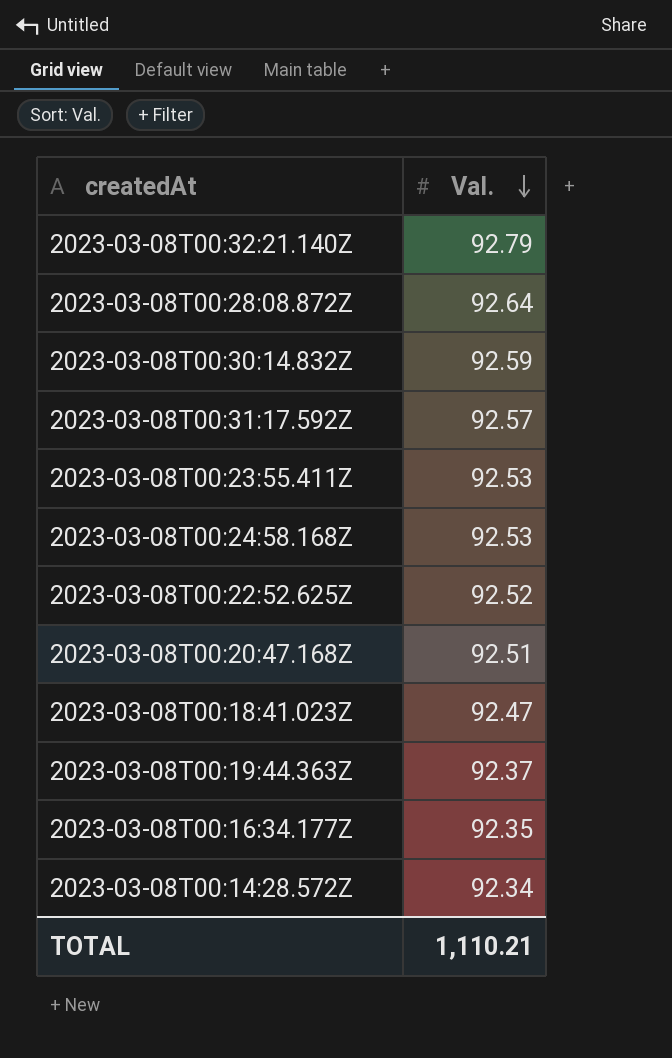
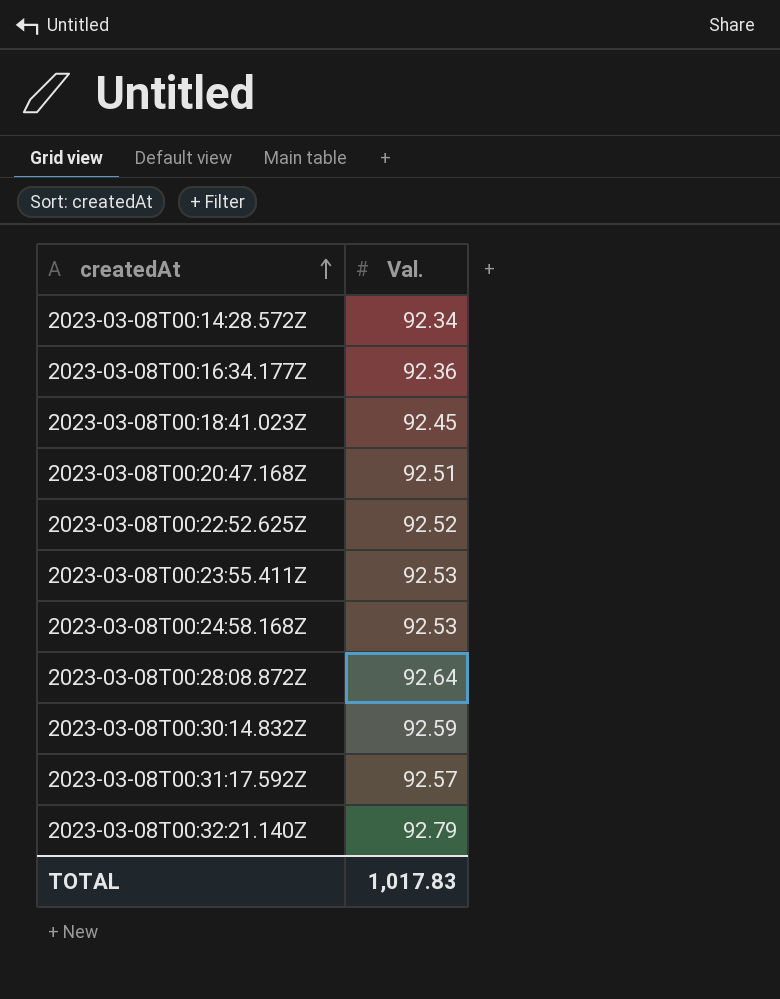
row order: Val. descending -> createdAt ascending
row 2023-03-08T00:19:44.363Z: 92.37 -> none
2023-03-08T00:16:34.177Z | Val.: 92.35 -> 92.36
2023-03-08T00:18:41.023Z | Val.: 92.47 -> 92.45
TOTAL | Val.: 1,110.21 -> 1,017.83

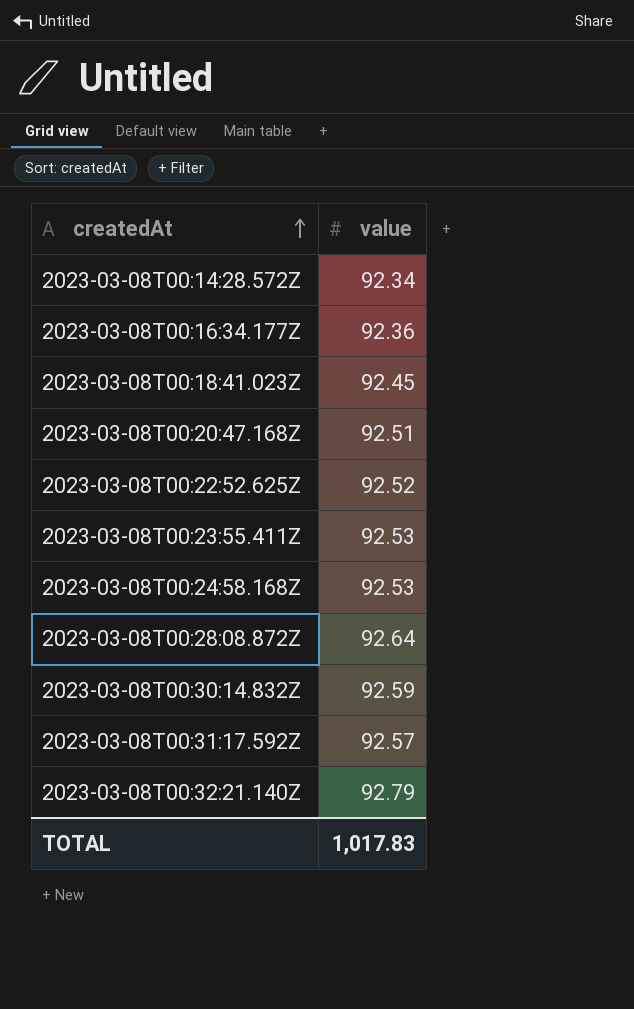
column name: Val. -> value

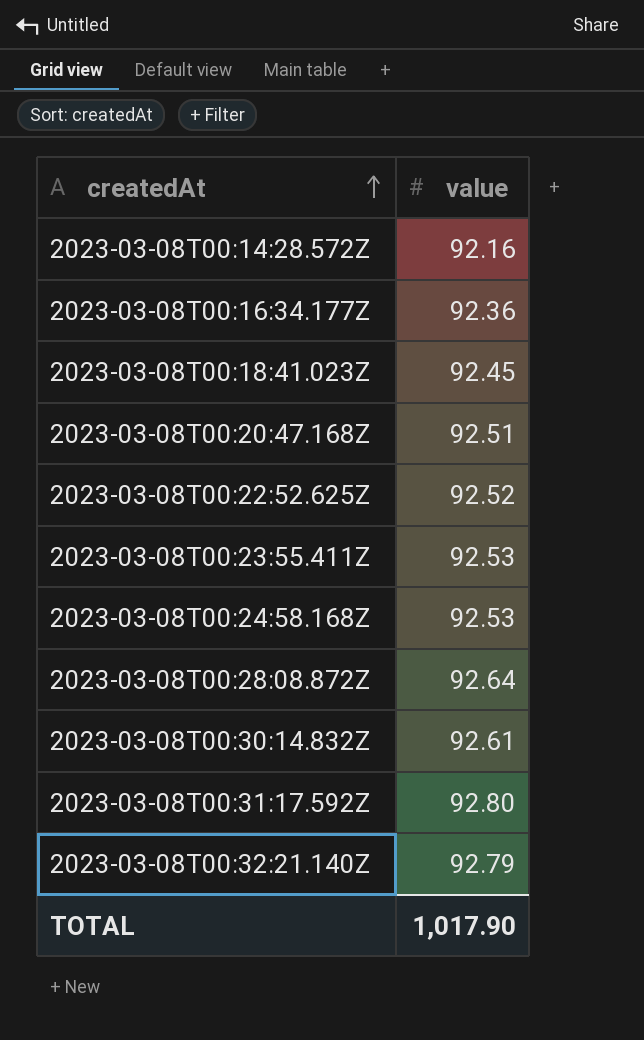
2023-03-08T00:14:28.572Z | value: 92.34 -> 92.16
2023-03-08T00:30:14.832Z | value: 92.59 -> 92.61
2023-03-08T00:31:17.592Z | value: 92.57 -> 92.80
TOTAL | value: 1,017.83 -> 1,017.90

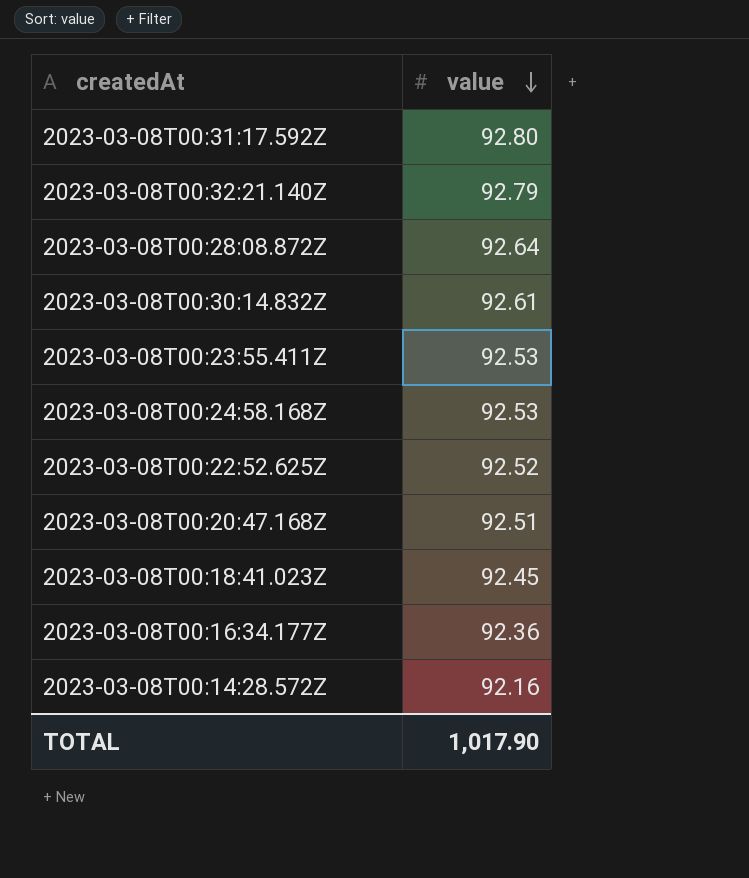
row order: createdAt ascending -> value descending

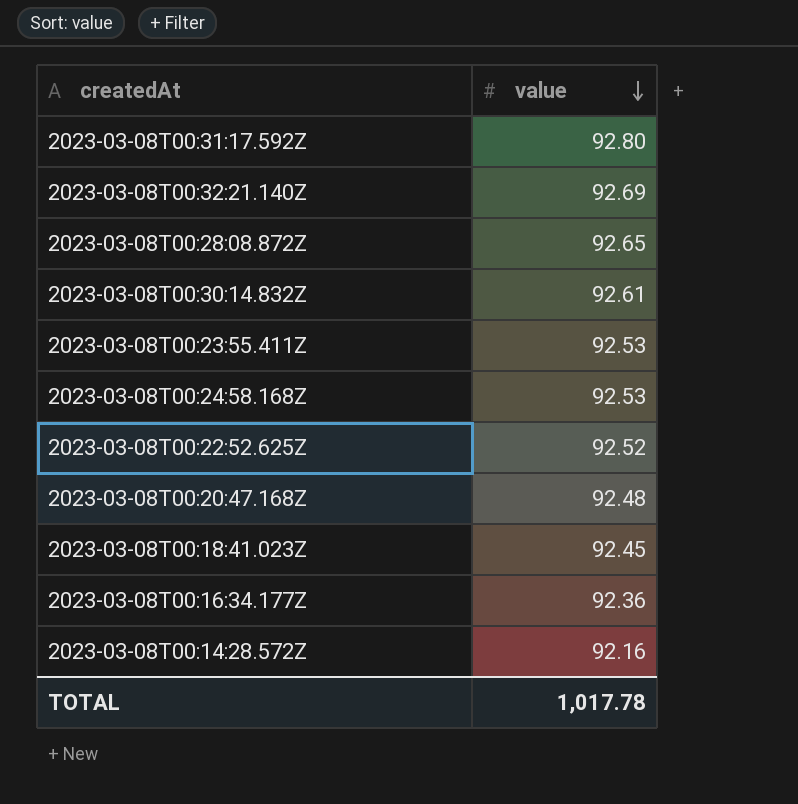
2023-03-08T00:32:21.140Z | value: 92.79 -> 92.69
2023-03-08T00:28:08.872Z | value: 92.64 -> 92.65
2023-03-08T00:20:47.168Z | value: 92.51 -> 92.48
TOTAL | value: 1,017.90 -> 1,017.78

